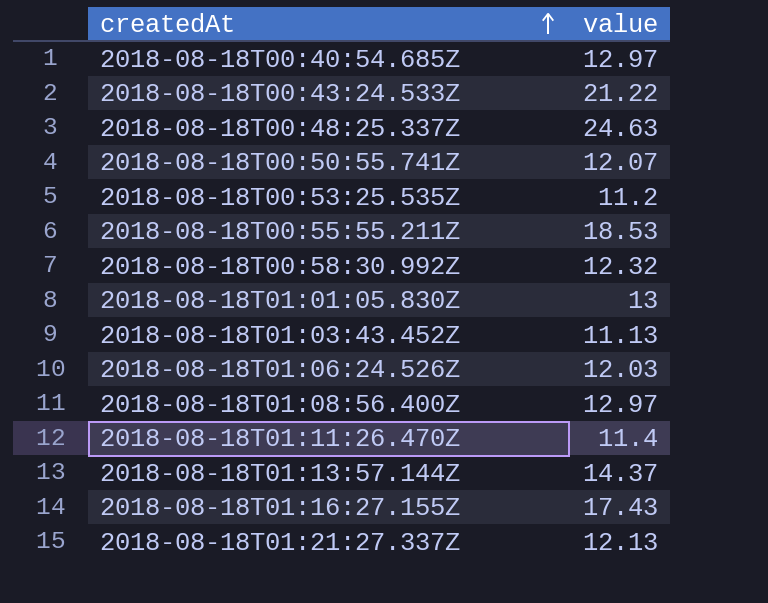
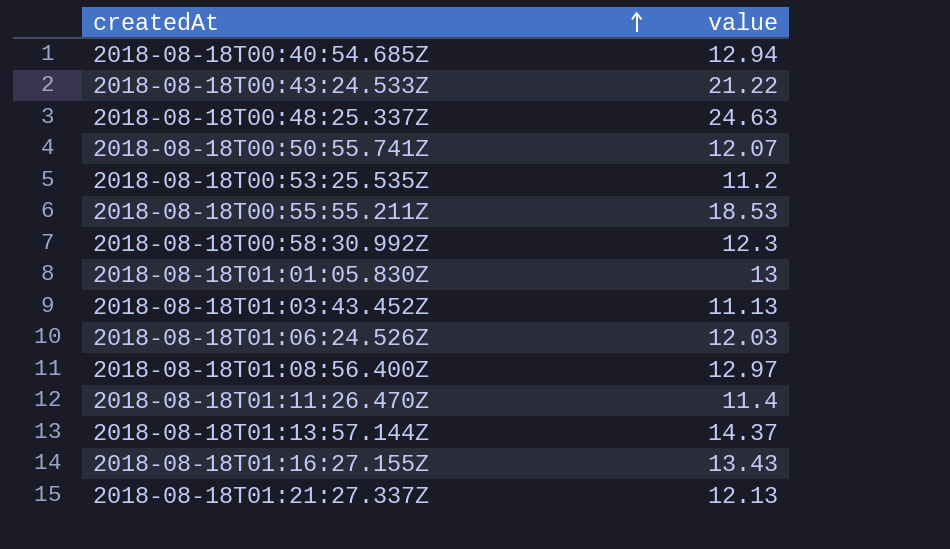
2018-08-18T00:40:54.685Z | value: 12.97 -> 12.94
2018-08-18T00:58:30.992Z | value: 12.32 -> 12.3
2018-08-18T01:16:27.155Z | value: 17.43 -> 13.43

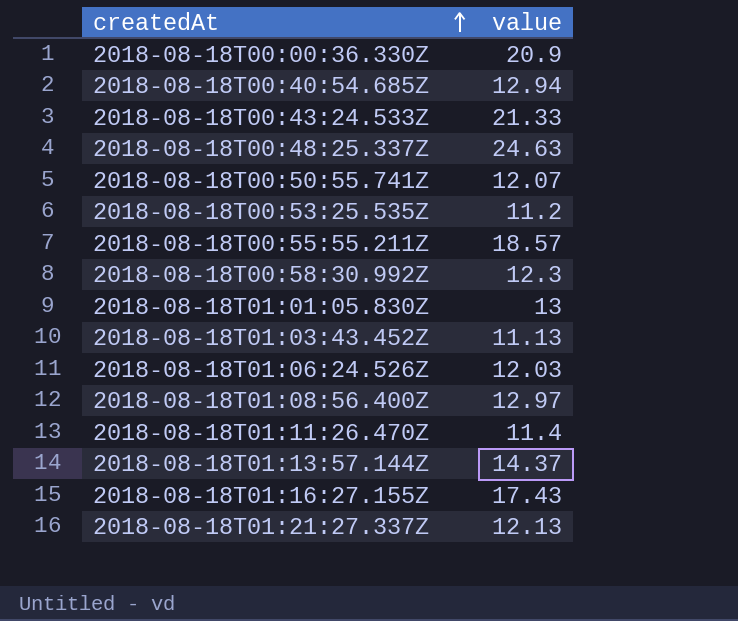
row 2018-08-18T00:00:36.330Z: none -> 20.9
2018-08-18T00:43:24.533Z | value: 21.22 -> 21.33
2018-08-18T00:55:55.211Z | value: 18.53 -> 18.57
2018-08-18T01:16:27.155Z | value: 13.43 -> 17.43

